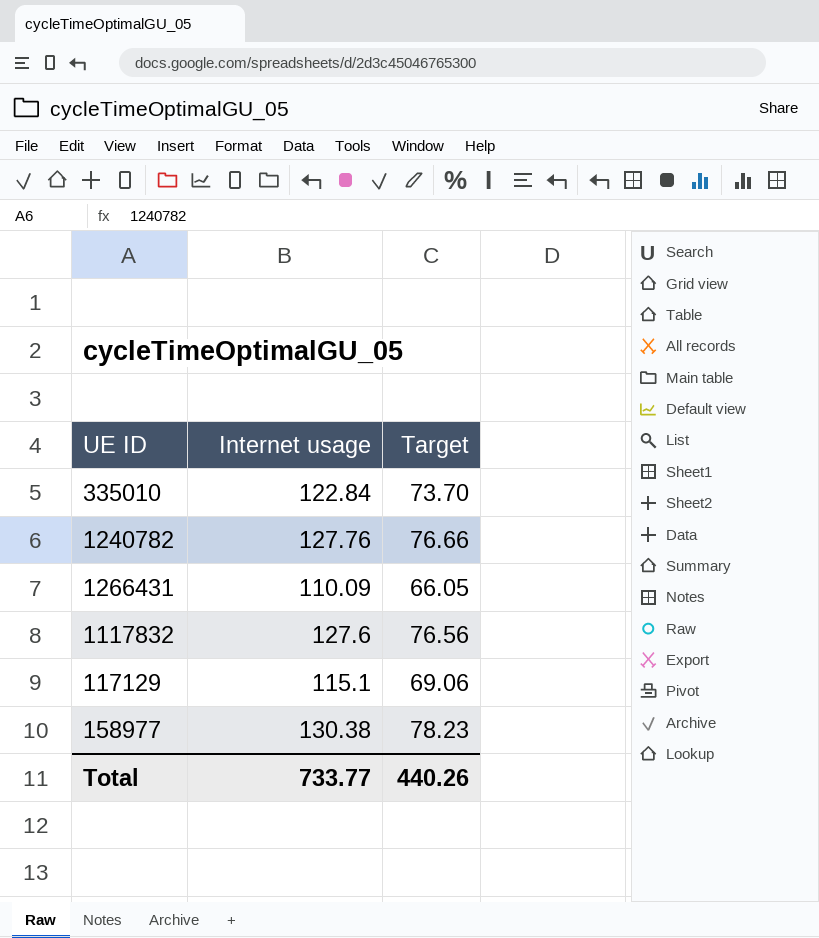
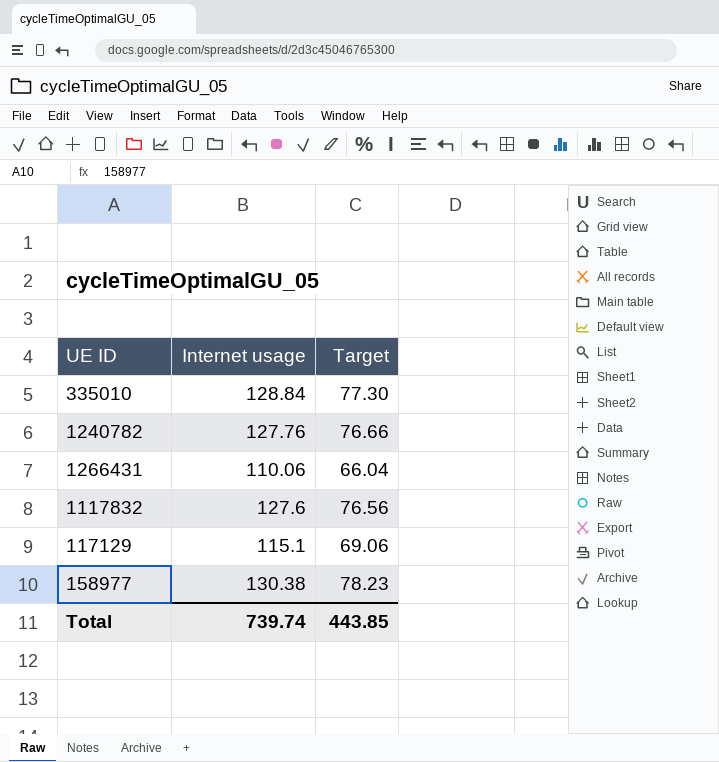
335010 | Internet usage: 122.84 -> 128.84
335010 | Target: 73.70 -> 77.30
1266431 | Internet usage: 110.09 -> 110.06
1266431 | Target: 66.05 -> 66.04
Total | Internet usage: 733.77 -> 739.74
Total | Target: 440.26 -> 443.85

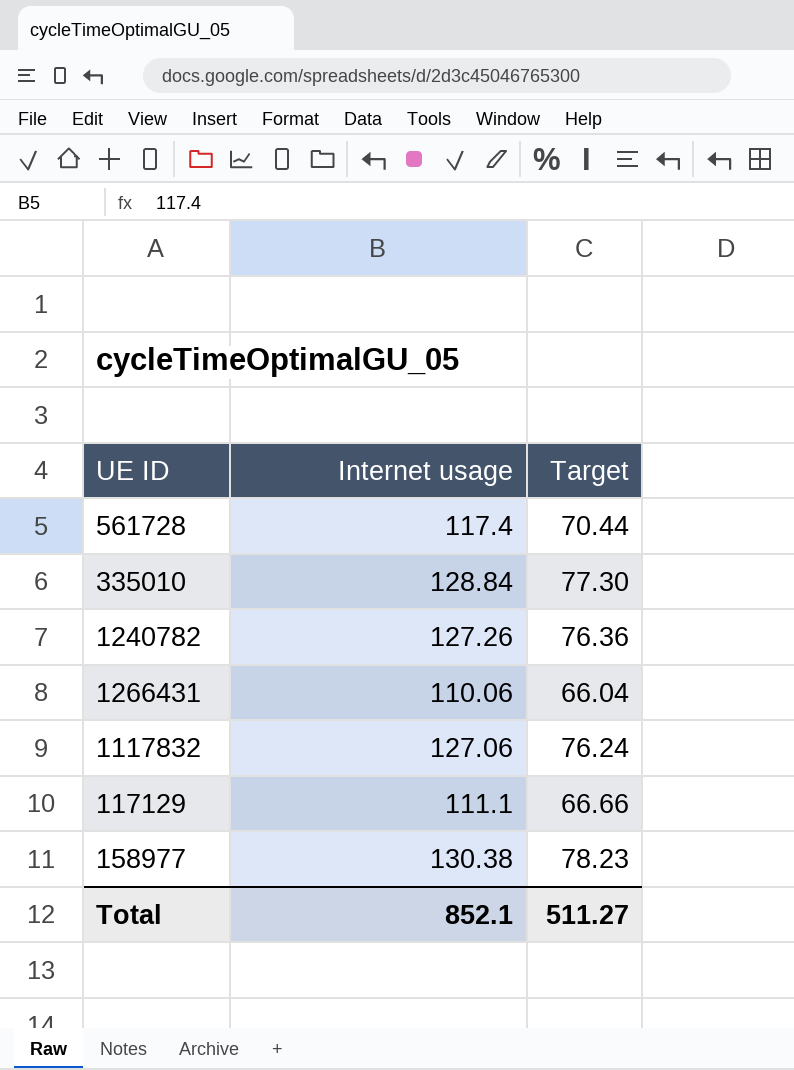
row 561728: none -> 117.4 | 70.44
1240782 | Internet usage: 127.76 -> 127.26
1240782 | Target: 76.66 -> 76.36
1117832 | Internet usage: 127.6 -> 127.06
1117832 | Target: 76.56 -> 76.24
117129 | Internet usage: 115.1 -> 111.1
117129 | Target: 69.06 -> 66.66
Total | Internet usage: 739.74 -> 852.1
Total | Target: 443.85 -> 511.27

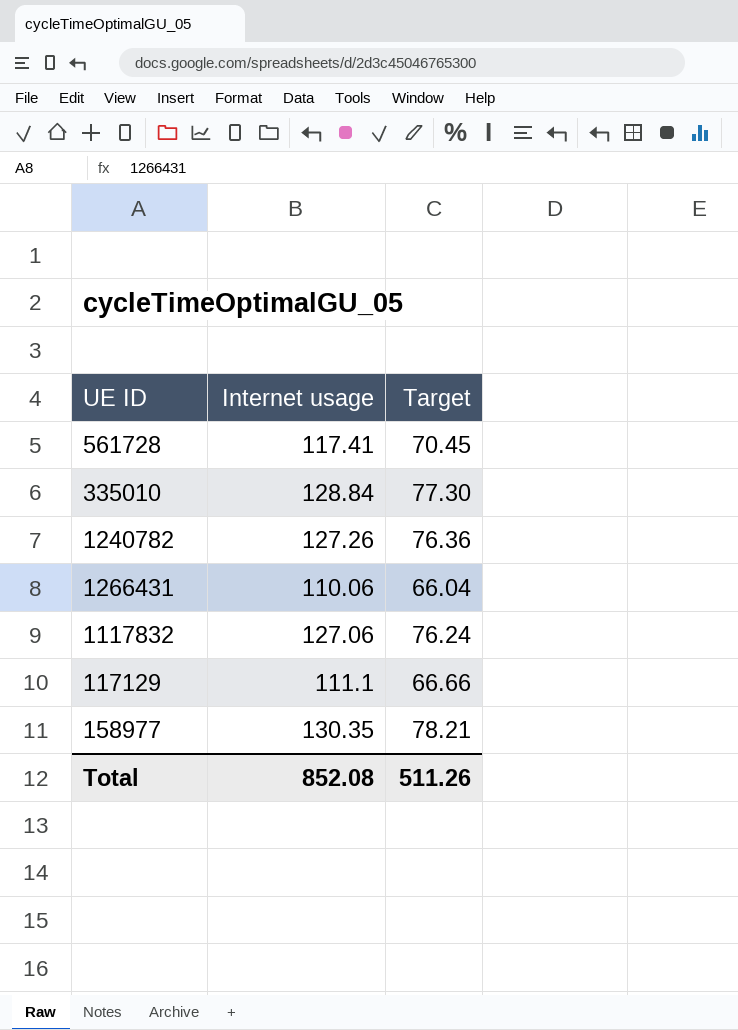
561728 | Internet usage: 117.4 -> 117.41
561728 | Target: 70.44 -> 70.45
158977 | Internet usage: 130.38 -> 130.35
158977 | Target: 78.23 -> 78.21
Total | Internet usage: 852.1 -> 852.08
Total | Target: 511.27 -> 511.26

